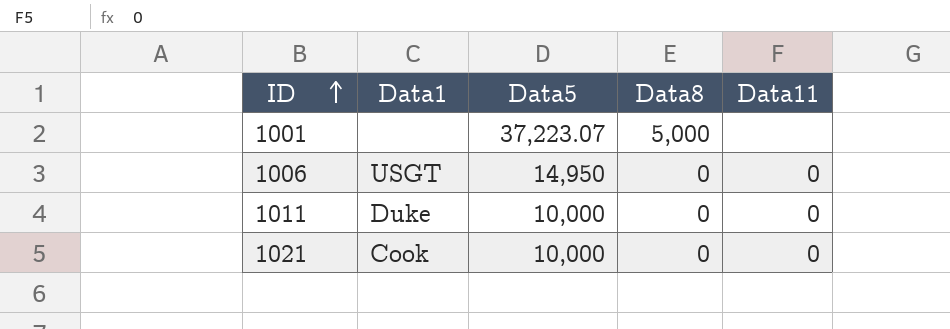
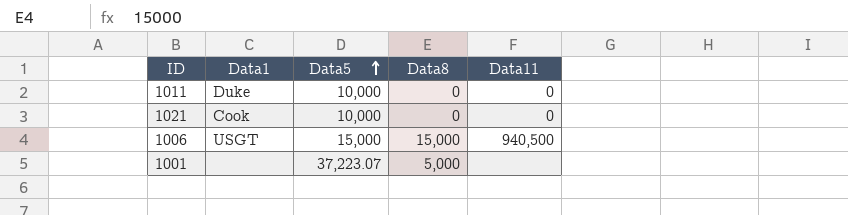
row order: ID ascending -> Data5 ascending
1006 | Data5: 14,950 -> 15,000
1006 | Data8: 0 -> 15,000
1006 | Data11: 0 -> 940,500

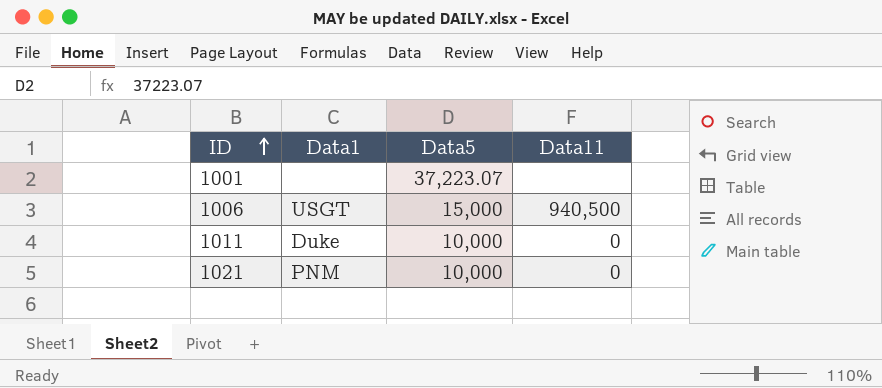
row order: Data5 ascending -> ID ascending
column Data8 | position: 4 -> none
1021 | Data1: Cook -> PNM

